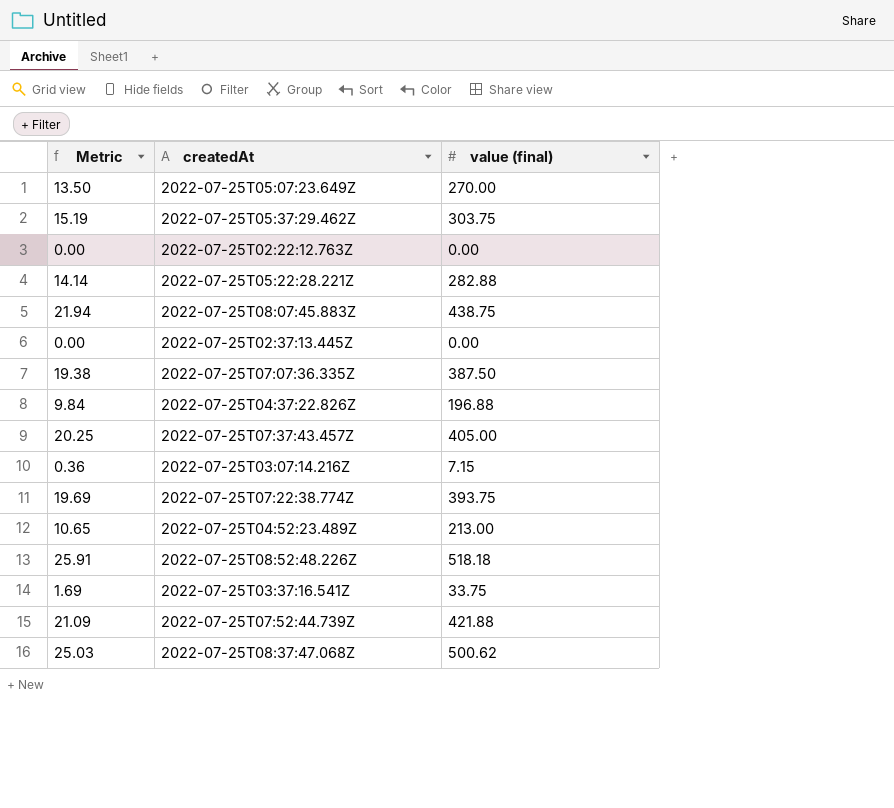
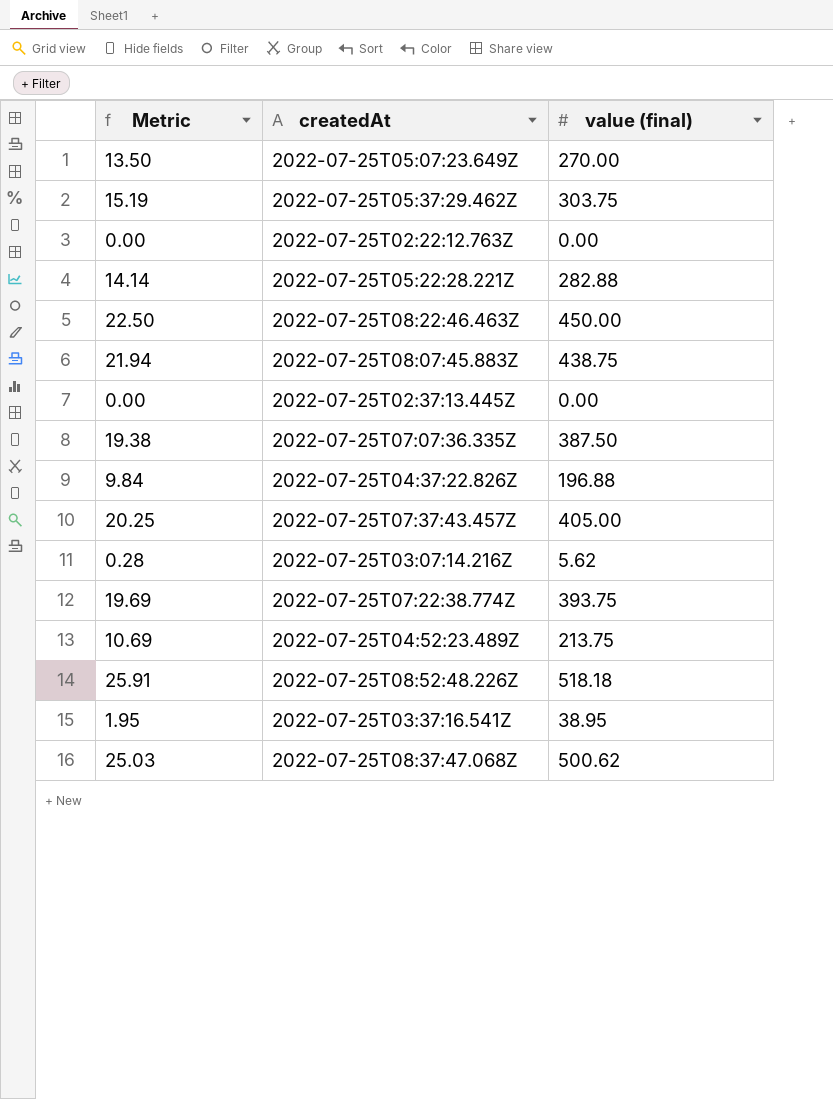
row 2022-07-25T07:52:44.739Z: 21.09 | 421.88 -> none
row 2022-07-25T08:22:46.463Z: none -> 22.50 | 450.00
2022-07-25T03:07:14.216Z | Metric: 0.36 -> 0.28
2022-07-25T03:07:14.216Z | value (final): 7.15 -> 5.62
2022-07-25T04:52:23.489Z | Metric: 10.65 -> 10.69
2022-07-25T04:52:23.489Z | value (final): 213.00 -> 213.75
2022-07-25T03:37:16.541Z | Metric: 1.69 -> 1.95
2022-07-25T03:37:16.541Z | value (final): 33.75 -> 38.95

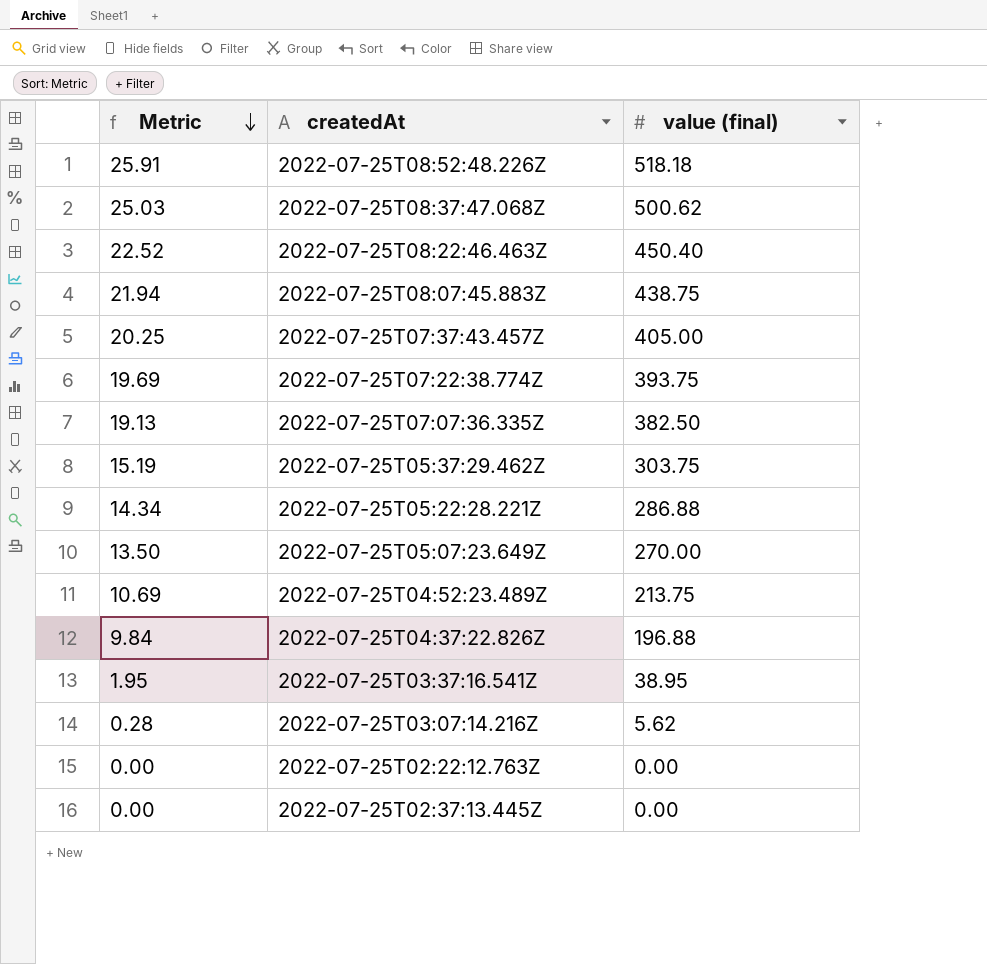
row order: none -> Metric descending
2022-07-25T08:22:46.463Z | Metric: 22.50 -> 22.52
2022-07-25T08:22:46.463Z | value (final): 450.00 -> 450.40
2022-07-25T07:07:36.335Z | Metric: 19.38 -> 19.13
2022-07-25T07:07:36.335Z | value (final): 387.50 -> 382.50
2022-07-25T05:22:28.221Z | Metric: 14.14 -> 14.34
2022-07-25T05:22:28.221Z | value (final): 282.88 -> 286.88

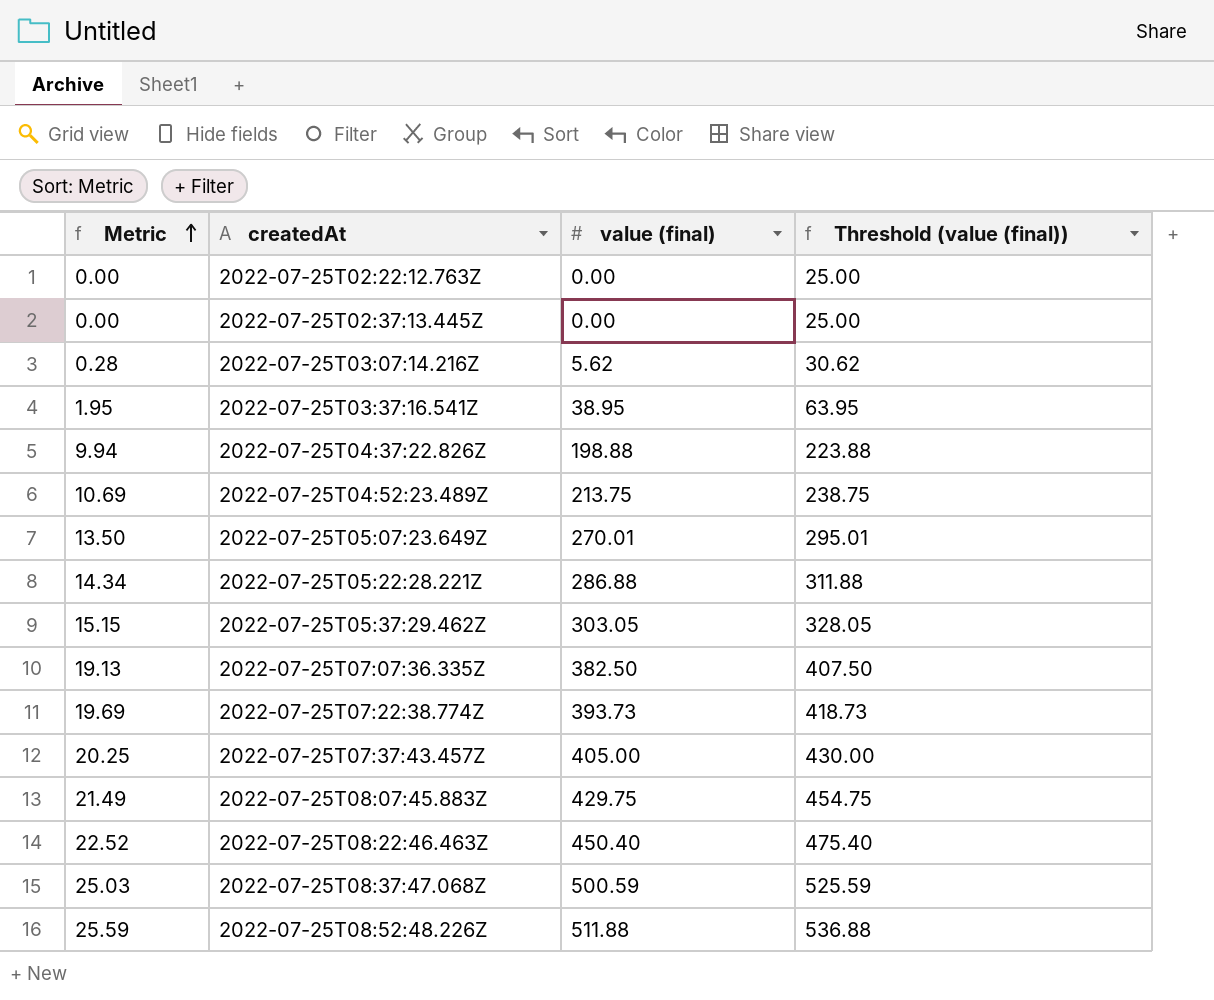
row order: Metric descending -> Metric ascending
column Threshold (value (final)) | formula: none -> [value (final)] + 25
2022-07-25T04:37:22.826Z | Metric: 9.84 -> 9.94
2022-07-25T04:37:22.826Z | value (final): 196.88 -> 198.88
2022-07-25T05:07:23.649Z | value (final): 270.00 -> 270.01
2022-07-25T05:37:29.462Z | Metric: 15.19 -> 15.15
2022-07-25T05:37:29.462Z | value (final): 303.75 -> 303.05
2022-07-25T07:22:38.774Z | value (final): 393.75 -> 393.73
2022-07-25T08:07:45.883Z | Metric: 21.94 -> 21.49
2022-07-25T08:07:45.883Z | value (final): 438.75 -> 429.75
2022-07-25T08:37:47.068Z | value (final): 500.62 -> 500.59
2022-07-25T08:52:48.226Z | Metric: 25.91 -> 25.59
2022-07-25T08:52:48.226Z | value (final): 518.18 -> 511.88

